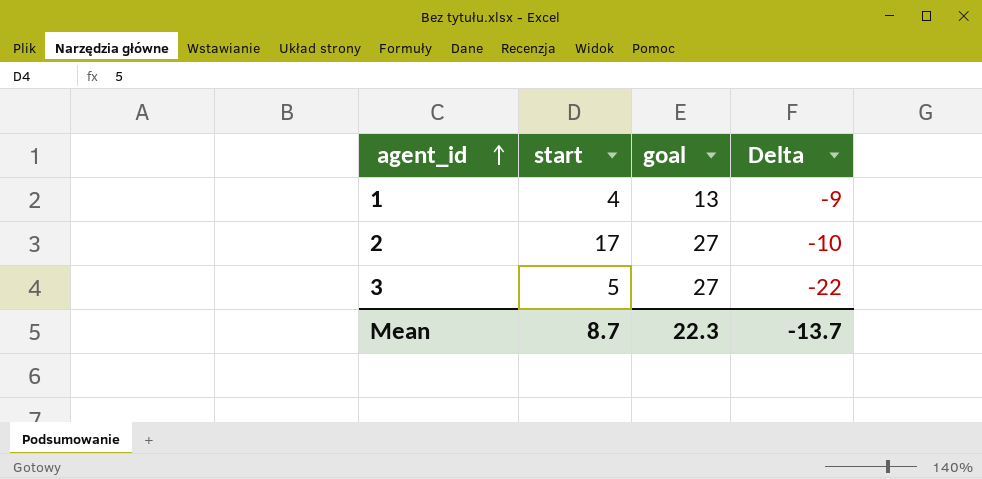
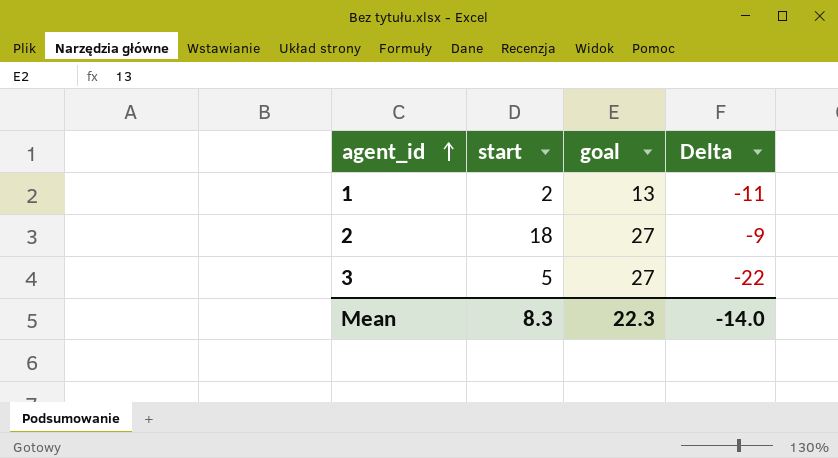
1 | start: 4 -> 2
1 | Delta: -9 -> -11
2 | start: 17 -> 18
2 | Delta: -10 -> -9
Mean | start: 8.7 -> 8.3
Mean | Delta: -13.7 -> -14.0

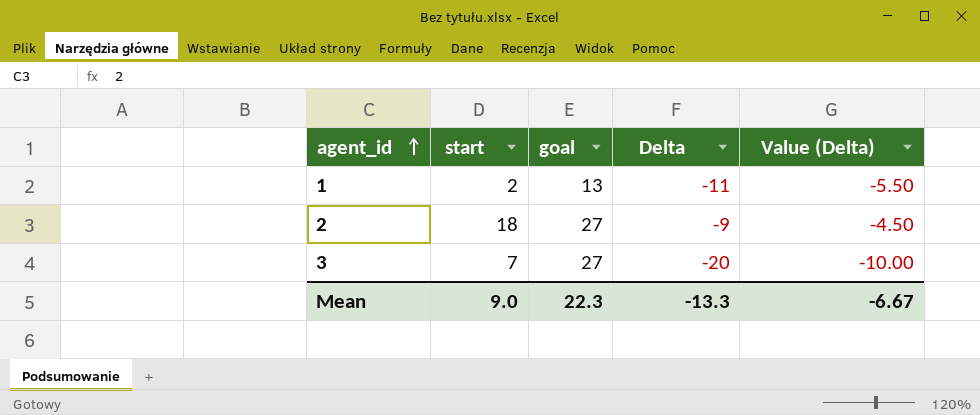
column Value (Delta) | formula: none -> [Delta] * 0.5
3 | start: 5 -> 7
3 | Delta: -22 -> -20
Mean | start: 8.3 -> 9.0
Mean | Delta: -14.0 -> -13.3

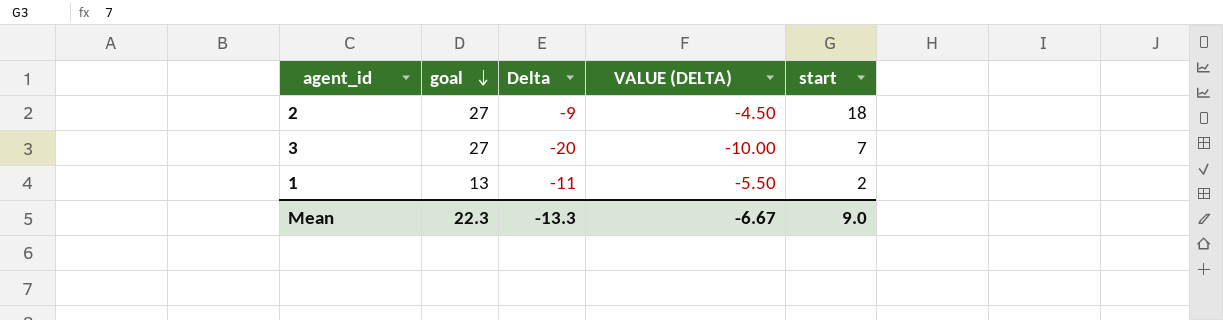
row order: agent_id ascending -> goal descending
column name: Value (Delta) -> VALUE (DELTA)
column start | position: 2 -> 5

